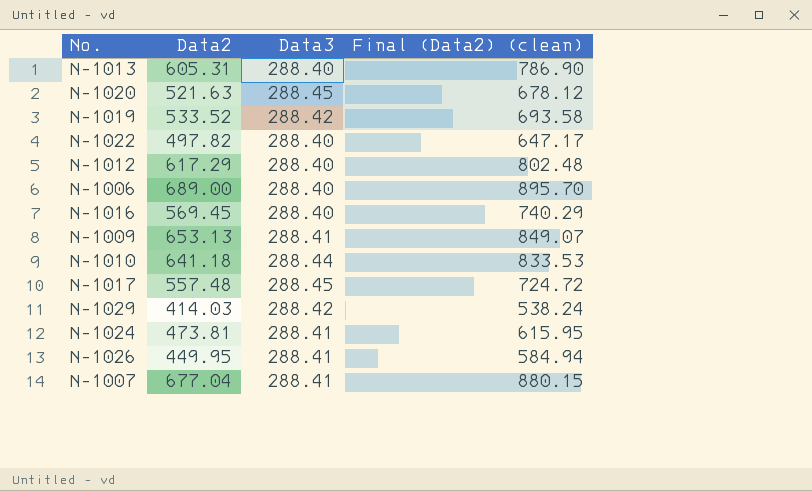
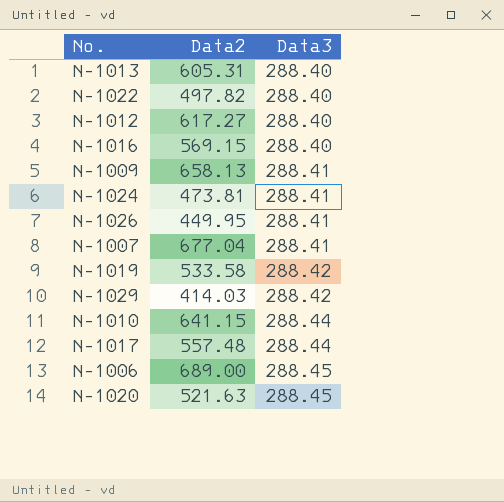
row order: none -> Data3 ascending
column Final (Data2) (clean) | formula: [Data2] * 1.3 -> none
N-1012 | Data2: 617.29 -> 617.27
N-1016 | Data2: 569.45 -> 569.15
N-1009 | Data2: 653.13 -> 658.13
N-1019 | Data2: 533.52 -> 533.58
N-1010 | Data2: 641.18 -> 641.15
N-1017 | Data3: 288.45 -> 288.44
N-1006 | Data3: 288.40 -> 288.45

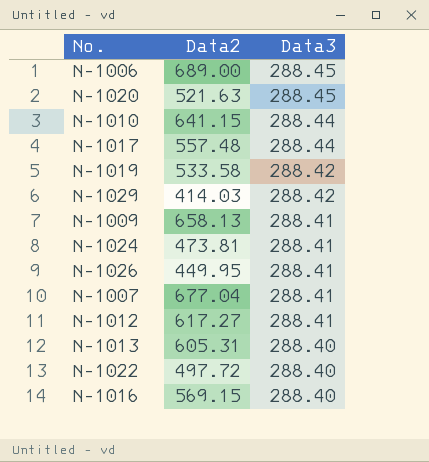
row order: Data3 ascending -> Data3 descending
N-1012 | Data3: 288.40 -> 288.41
N-1022 | Data2: 497.82 -> 497.72

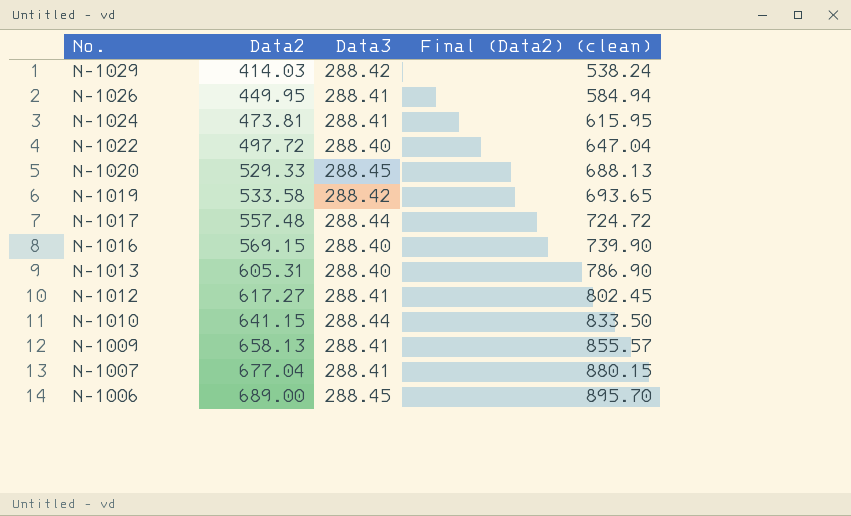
row order: Data3 descending -> No. descending
column Final (Data2) (clean) | formula: none -> [Data2] * 1.3
N-1020 | Data2: 521.63 -> 529.33

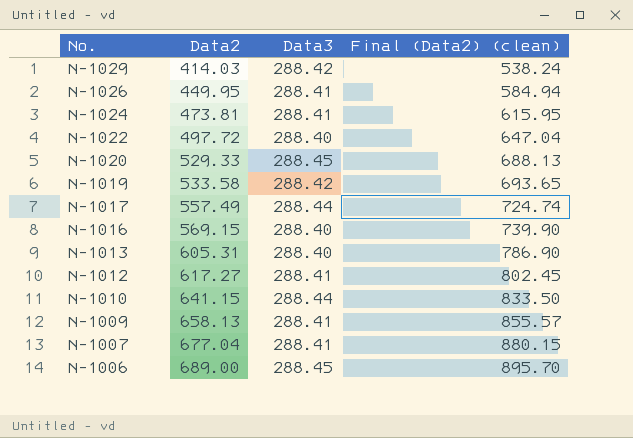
N-1017 | Data2: 557.48 -> 557.49
N-1017 | Final (Data2) (clean): 724.72 -> 724.74

